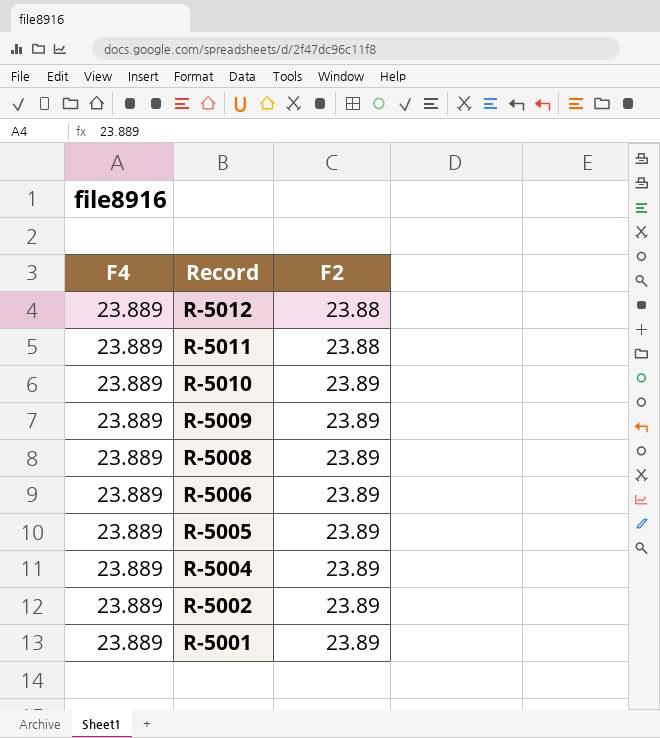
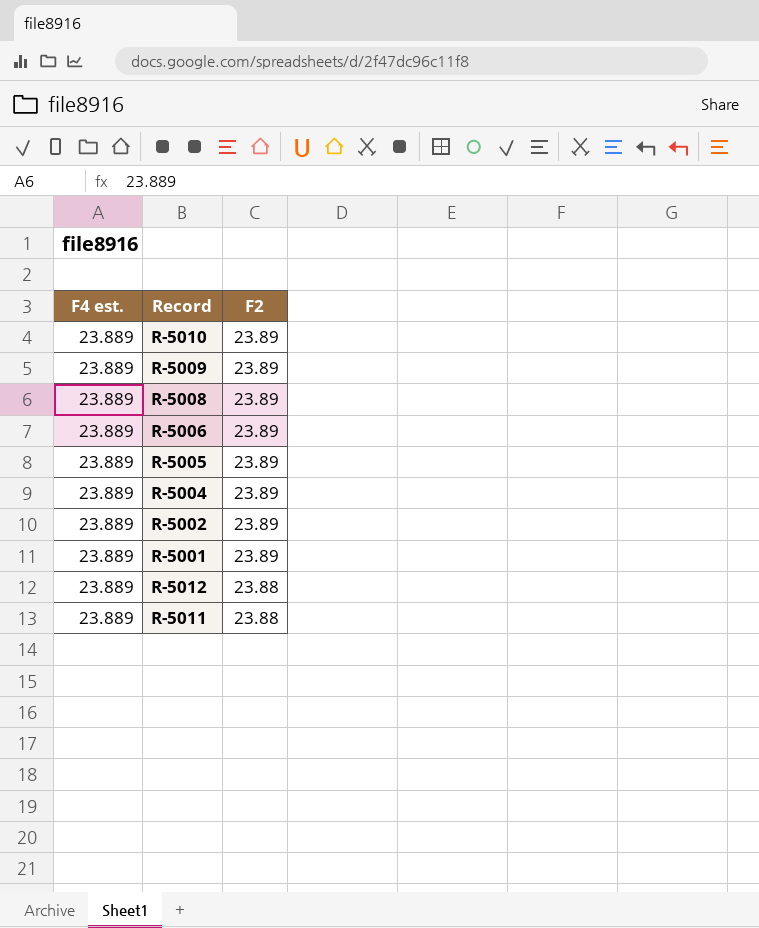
row order: Record descending -> F2 descending
column name: F4 -> F4 est.

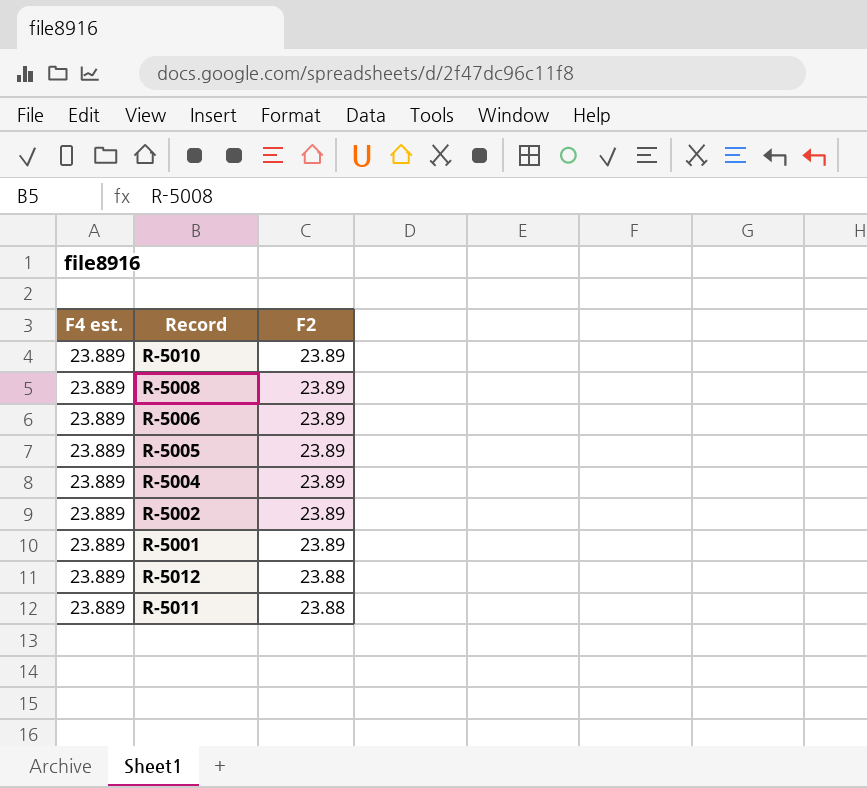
row R-5009: 23.889 | 23.89 -> none

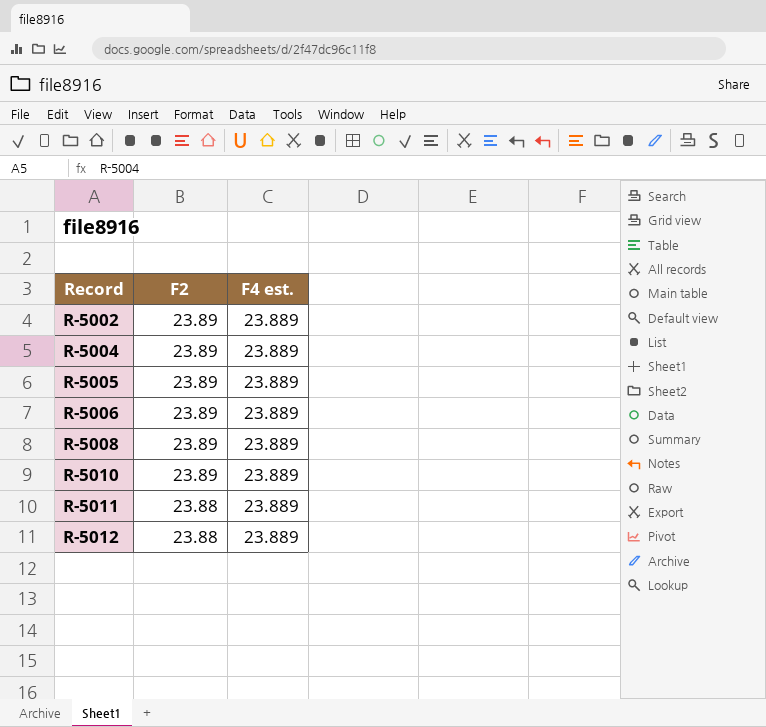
row order: F2 descending -> Record ascending
column F4 est. | position: 1 -> 3
row R-5001: 23.889 | 23.89 -> none

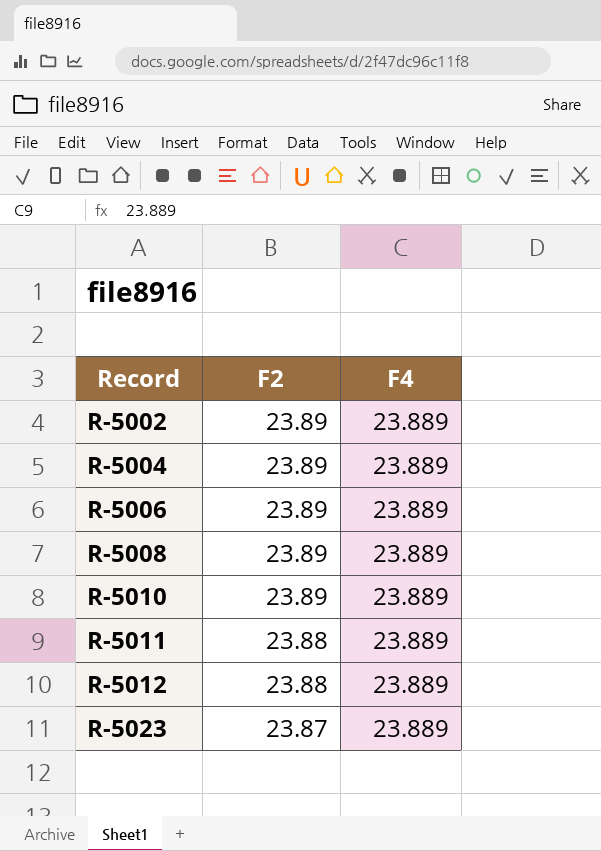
column name: F4 est. -> F4
row R-5005: 23.89 | 23.889 -> none
row R-5023: none -> 23.87 | 23.889

